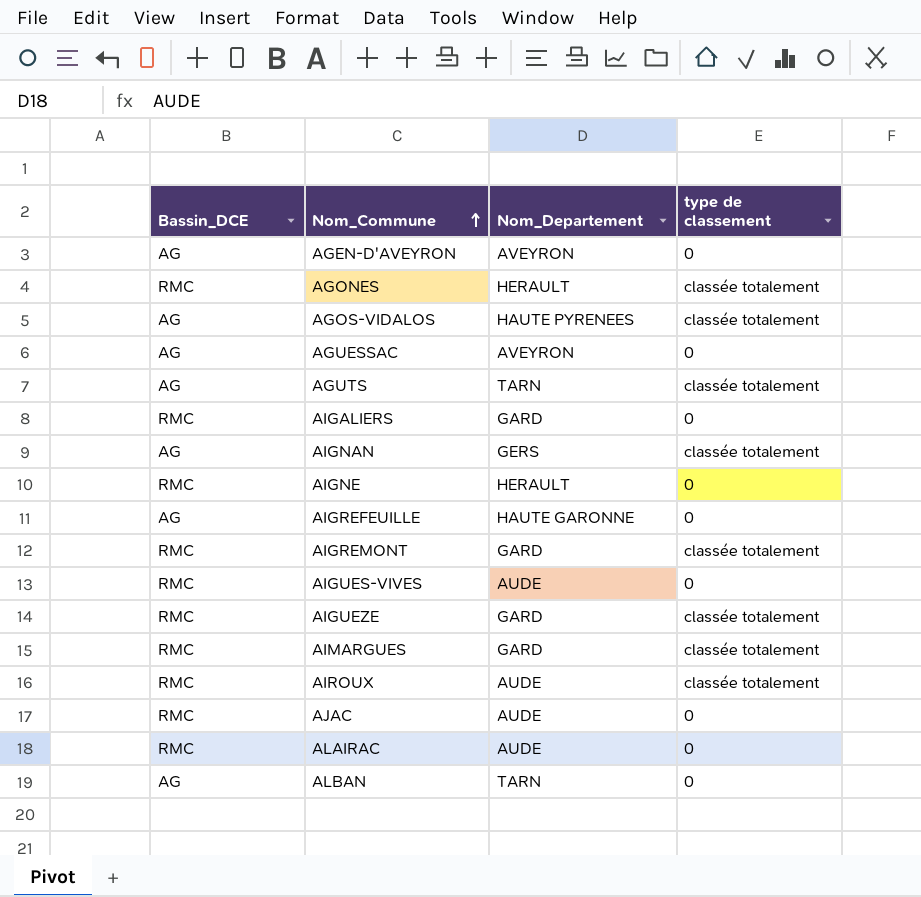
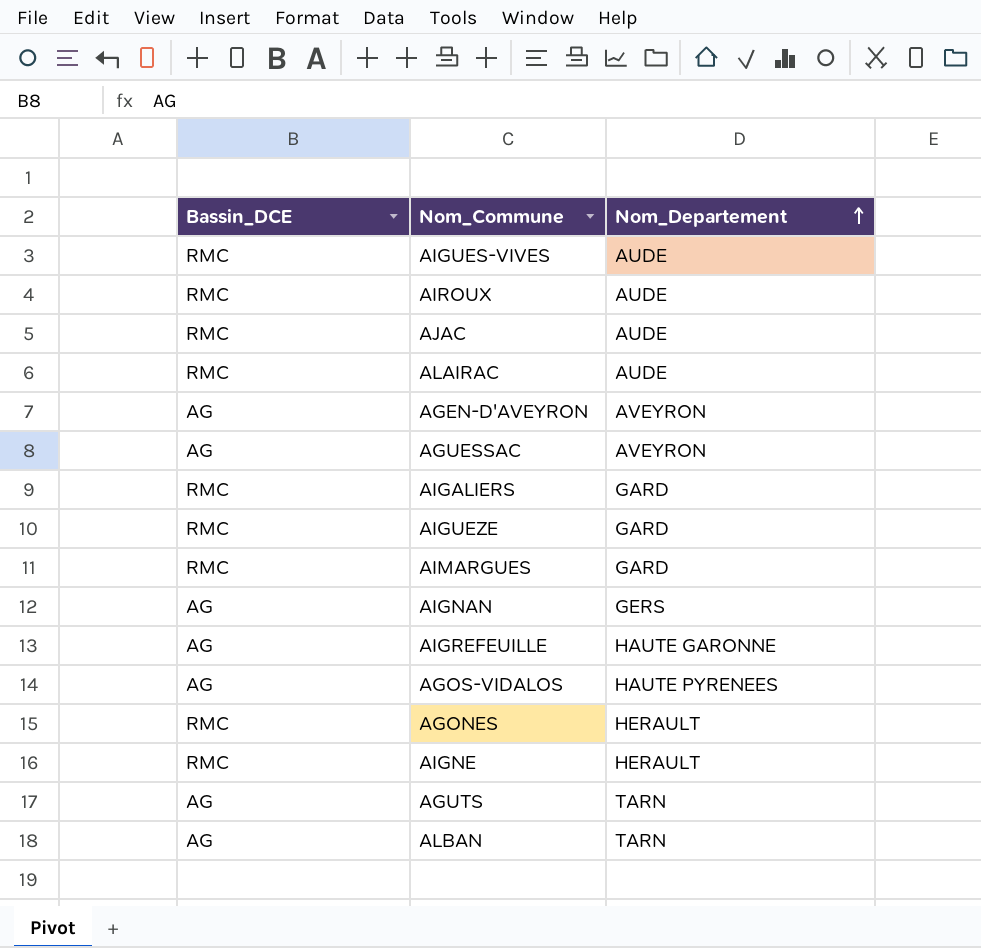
row order: Nom_Commune ascending -> Nom_Departement ascending
column type de classement | position: 4 -> none
row AIGREMONT: RMC | GARD | classée totalement -> none

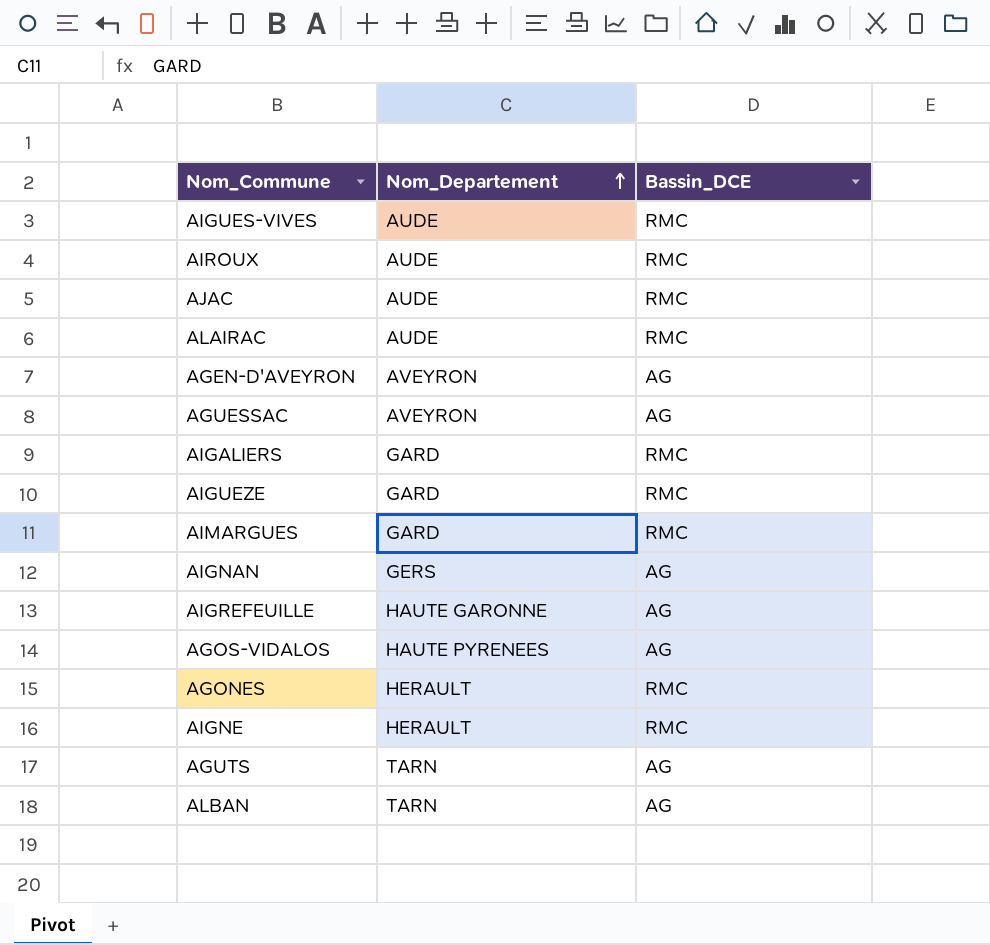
column Bassin_DCE | position: 1 -> 3

